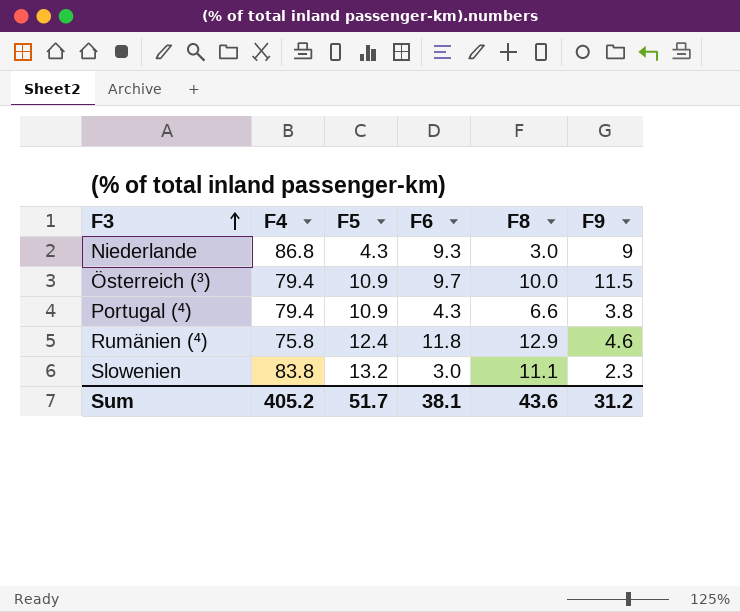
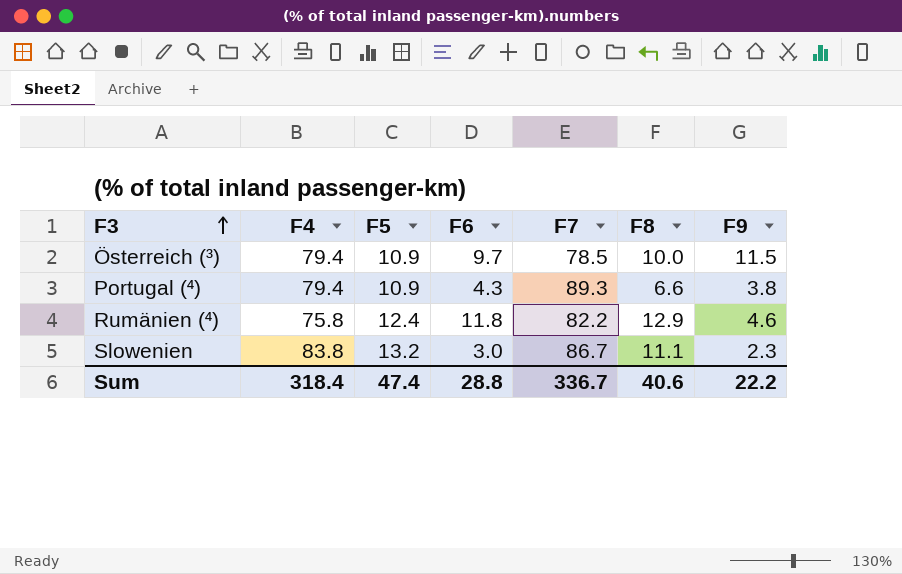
column F7 | position: none -> 5
row Niederlande: 86.8 | 4.3 | 9.3 | 3.0 | 9 -> none
Sum | F4: 405.2 -> 318.4
Sum | F5: 51.7 -> 47.4
Sum | F6: 38.1 -> 28.8
Sum | F8: 43.6 -> 40.6
Sum | F9: 31.2 -> 22.2

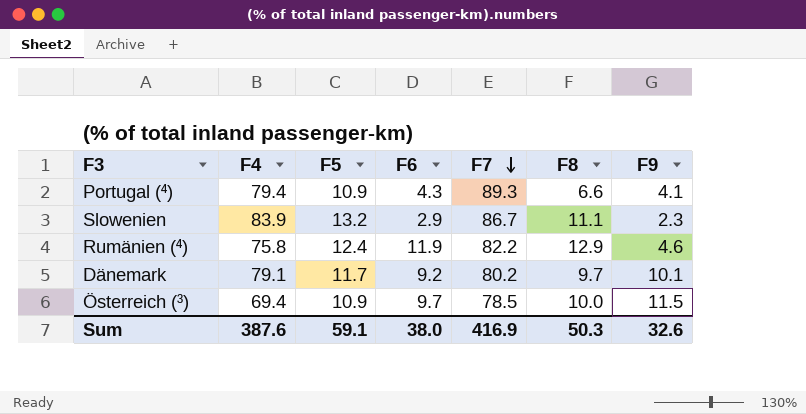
row order: F3 ascending -> F7 descending
Portugal (⁴) | F9: 3.8 -> 4.1
Slowenien | F4: 83.8 -> 83.9
Slowenien | F6: 3.0 -> 2.9
Rumänien (⁴) | F6: 11.8 -> 11.9
row Dänemark: none -> 79.1 | 11.7 | 9.2 | 80.2 | 9.7 | 10.1
Österreich (³) | F4: 79.4 -> 69.4
Sum | F4: 318.4 -> 387.6
Sum | F5: 47.4 -> 59.1
Sum | F6: 28.8 -> 38.0
Sum | F7: 336.7 -> 416.9
Sum | F8: 40.6 -> 50.3
Sum | F9: 22.2 -> 32.6

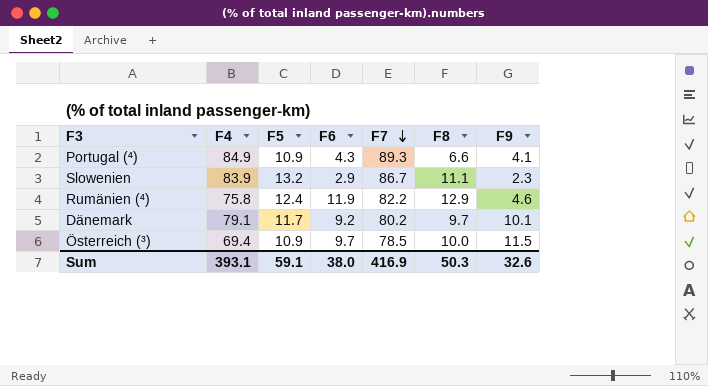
Portugal (⁴) | F4: 79.4 -> 84.9
Sum | F4: 387.6 -> 393.1

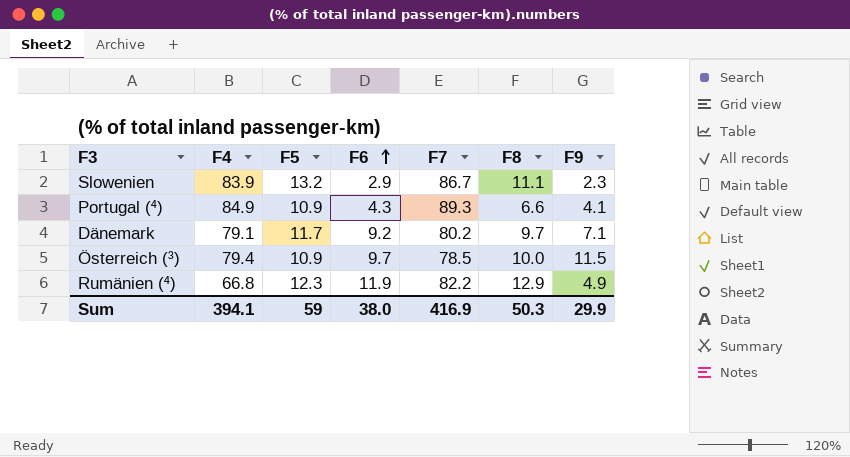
row order: F7 descending -> F6 ascending
Dänemark | F9: 10.1 -> 7.1
Österreich (³) | F4: 69.4 -> 79.4
Rumänien (⁴) | F4: 75.8 -> 66.8
Rumänien (⁴) | F5: 12.4 -> 12.3
Rumänien (⁴) | F9: 4.6 -> 4.9
Sum | F4: 393.1 -> 394.1
Sum | F5: 59.1 -> 59
Sum | F9: 32.6 -> 29.9

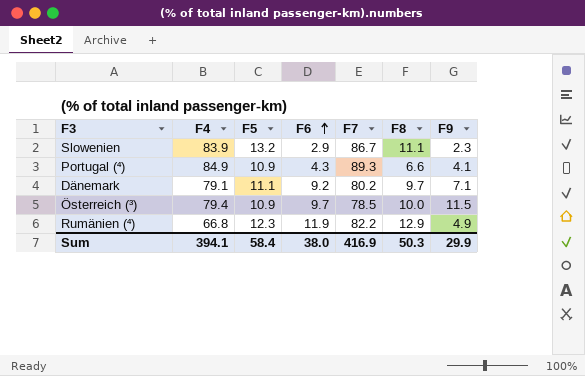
Dänemark | F5: 11.7 -> 11.1
Sum | F5: 59 -> 58.4

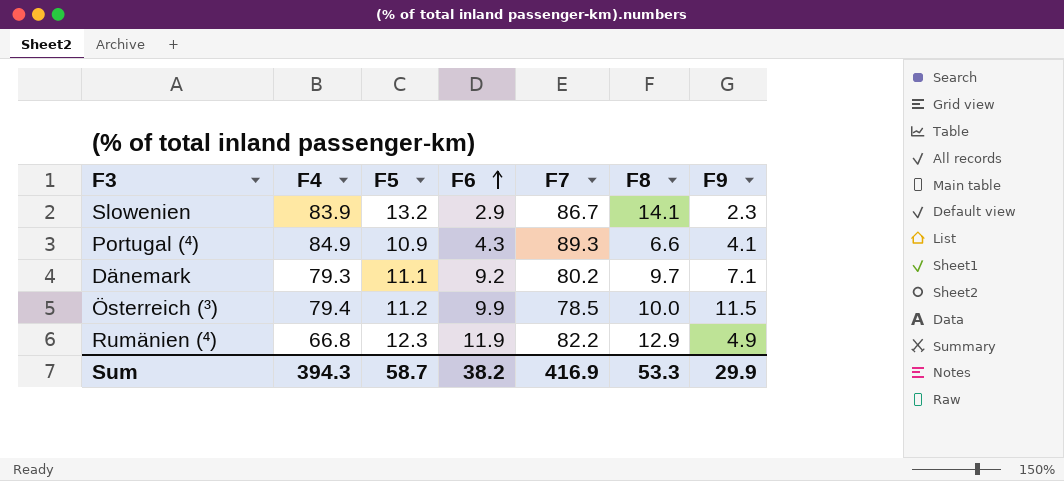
Slowenien | F8: 11.1 -> 14.1
Dänemark | F4: 79.1 -> 79.3
Österreich (³) | F5: 10.9 -> 11.2
Österreich (³) | F6: 9.7 -> 9.9
Sum | F4: 394.1 -> 394.3
Sum | F5: 58.4 -> 58.7
Sum | F6: 38.0 -> 38.2
Sum | F8: 50.3 -> 53.3

